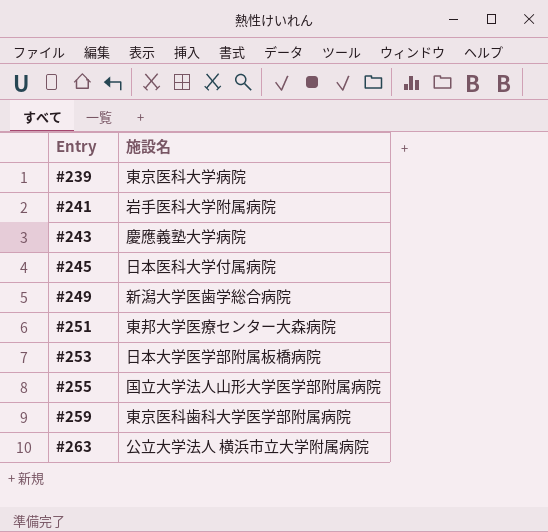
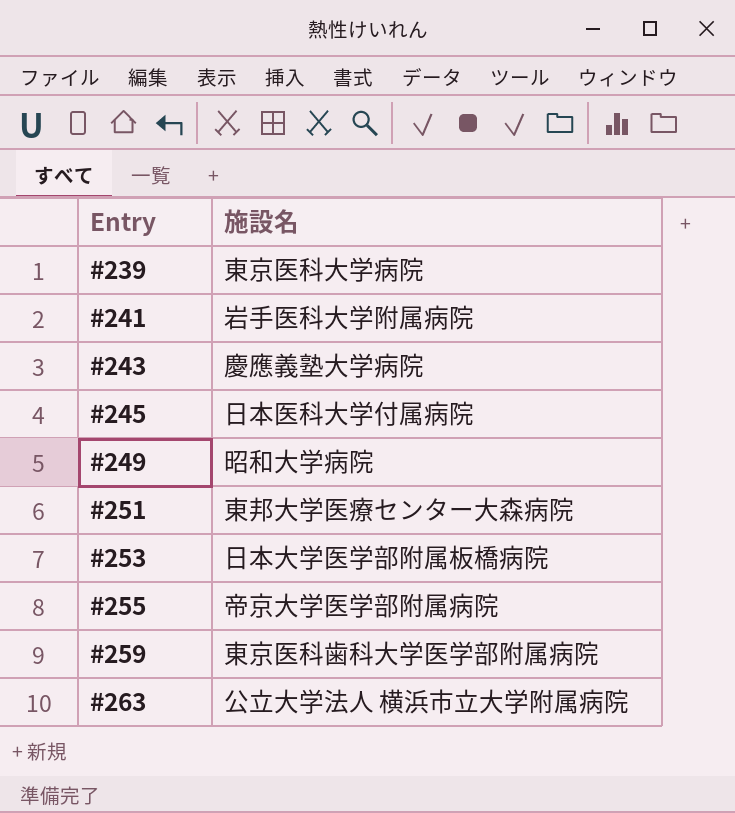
#249 | 施設名: 新潟大学医歯学総合病院 -> 昭和大学病院
#255 | 施設名: 国立大学法人山形大学医学部附属病院 -> 帝京大学医学部附属病院

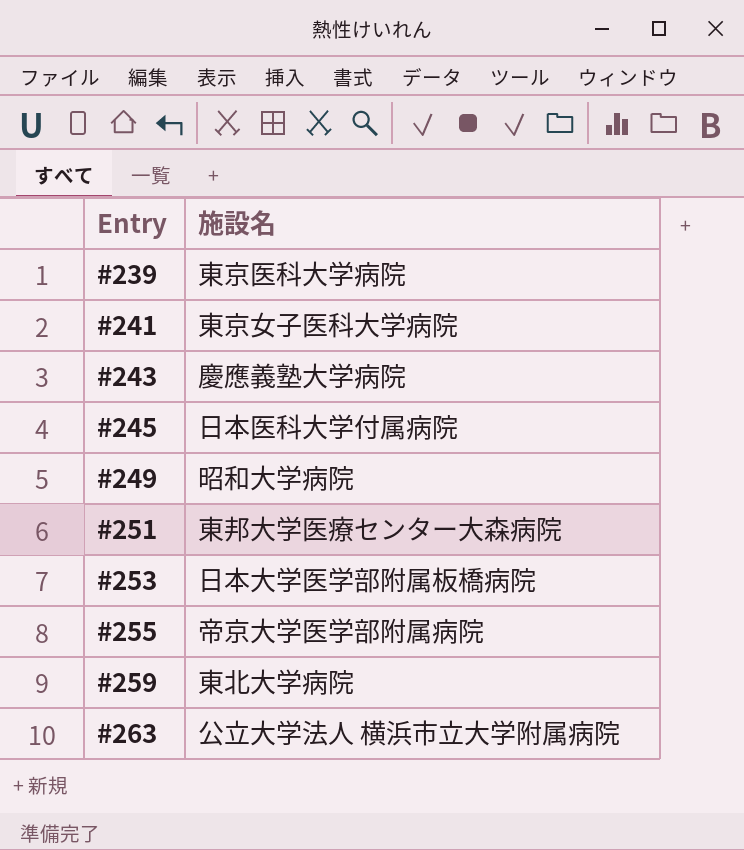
#241 | 施設名: 岩手医科大学附属病院 -> 東京女子医科大学病院
#259 | 施設名: 東京医科歯科大学医学部附属病院 -> 東北大学病院

